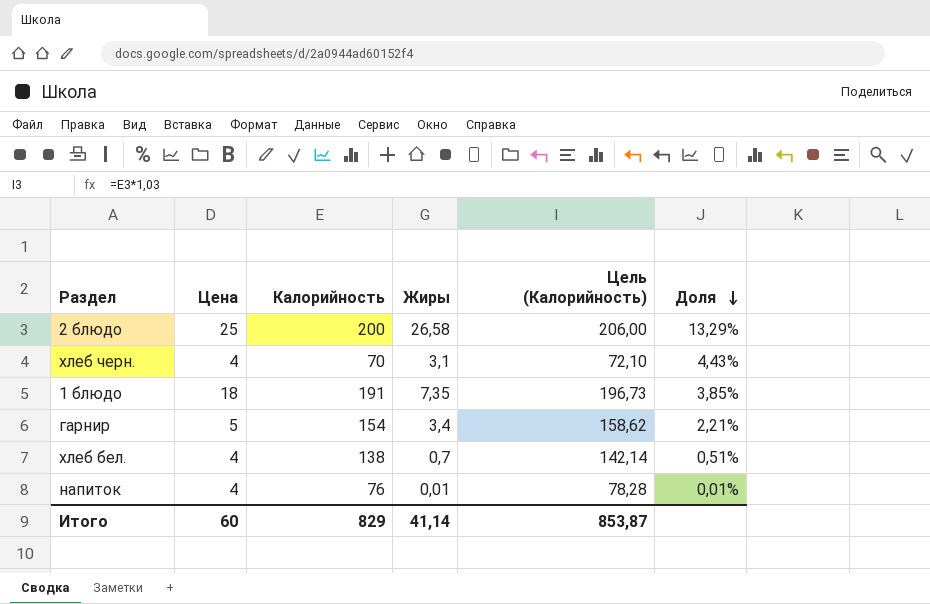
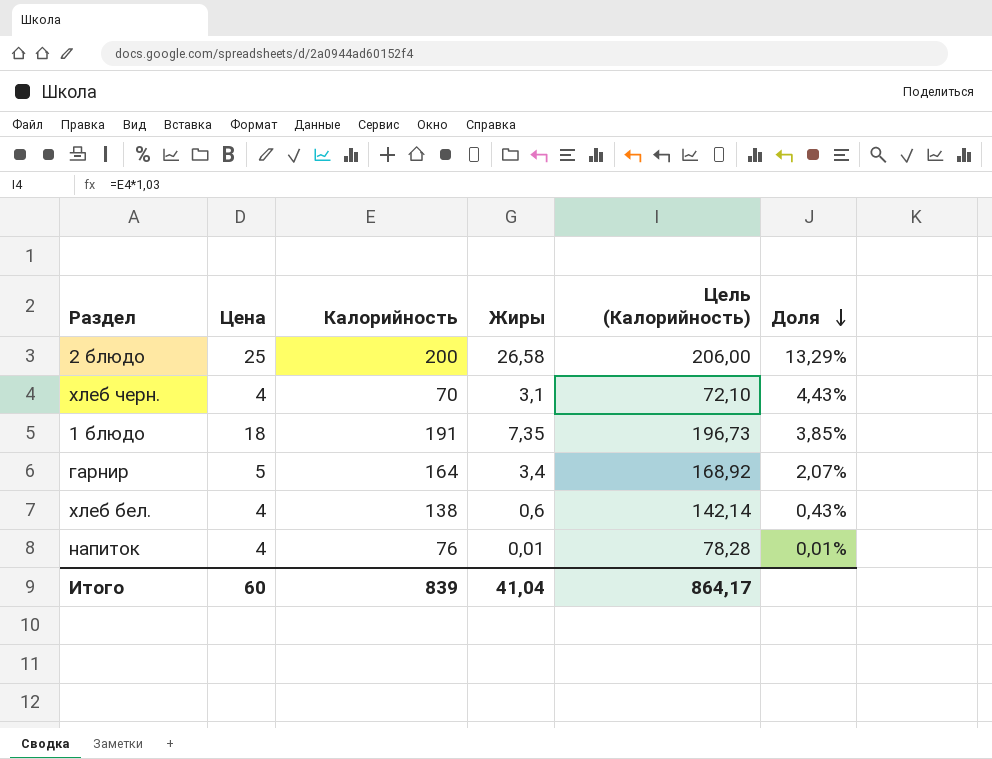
гарнир | Калорийность: 154 -> 164
гарнир | Цель (Калорийность): 158,62 -> 168,92
гарнир | Доля: 2,21% -> 2,07%
хлеб бел. | Жиры: 0,7 -> 0,6
хлеб бел. | Доля: 0,51% -> 0,43%
Итого | Калорийность: 829 -> 839
Итого | Жиры: 41,14 -> 41,04
Итого | Цель (Калорийность): 853,87 -> 864,17

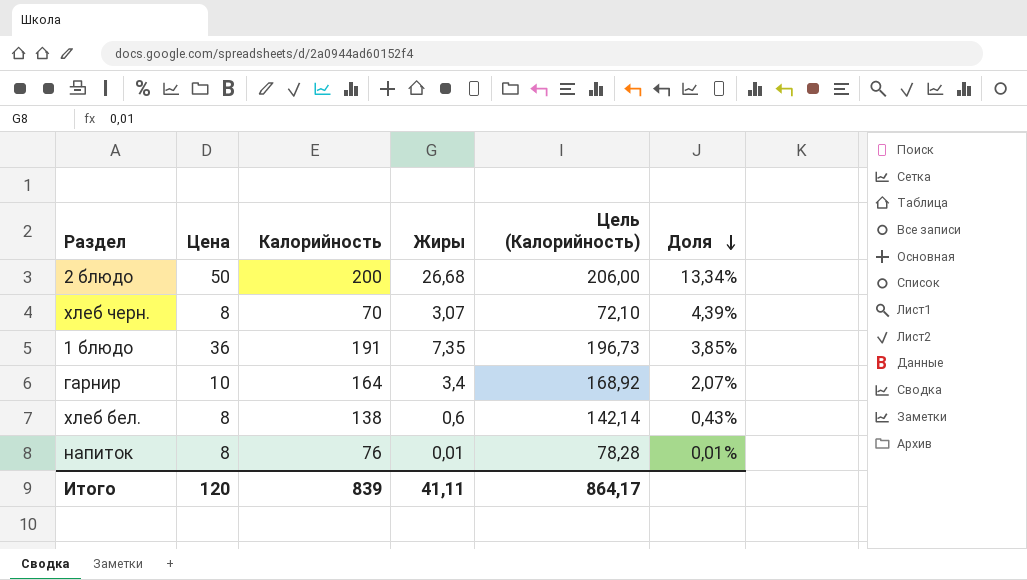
2 блюдо | Цена: 25 -> 50
2 блюдо | Жиры: 26,58 -> 26,68
2 блюдо | Доля: 13,29% -> 13,34%
хлеб черн. | Цена: 4 -> 8
хлеб черн. | Жиры: 3,1 -> 3,07
хлеб черн. | Доля: 4,43% -> 4,39%
1 блюдо | Цена: 18 -> 36
гарнир | Цена: 5 -> 10
хлеб бел. | Цена: 4 -> 8
напиток | Цена: 4 -> 8
Итого | Цена: 60 -> 120
Итого | Жиры: 41,04 -> 41,11

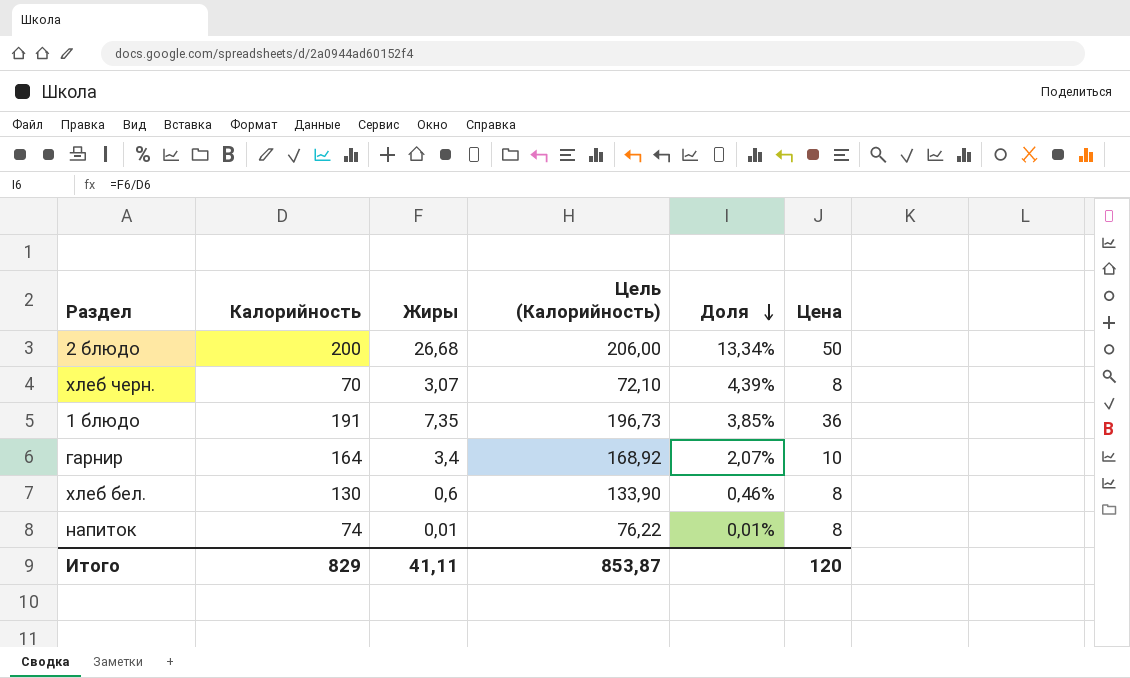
column Цена | position: 2 -> 6
хлеб бел. | Калорийность: 138 -> 130
хлеб бел. | Цель (Калорийность): 142,14 -> 133,90
хлеб бел. | Доля: 0,43% -> 0,46%
напиток | Калорийность: 76 -> 74
напиток | Цель (Калорийность): 78,28 -> 76,22
Итого | Калорийность: 839 -> 829
Итого | Цель (Калорийность): 864,17 -> 853,87

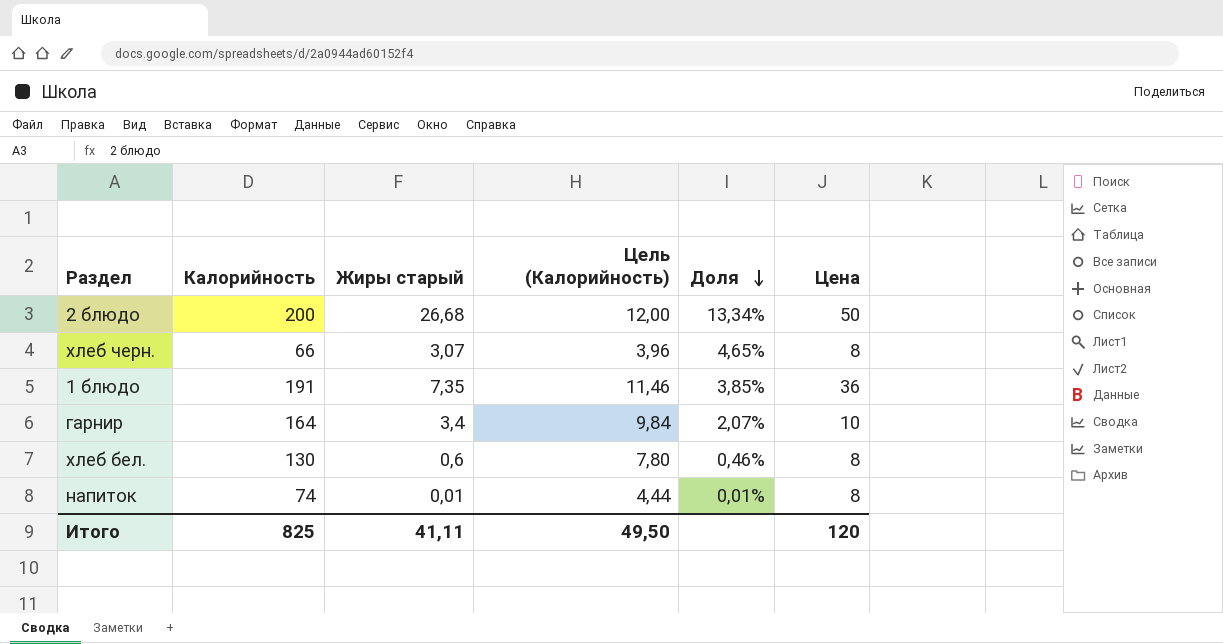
column name: Жиры -> Жиры старый
column Цель (Калорийность) | formula: [Калорийность] * 1,03 -> [Калорийность] * 0,06
хлеб черн. | Калорийность: 70 -> 66
хлеб черн. | Доля: 4,39% -> 4,65%
Итого | Калорийность: 829 -> 825
Итого | Цель (Калорийность): 853,87 -> 49,50

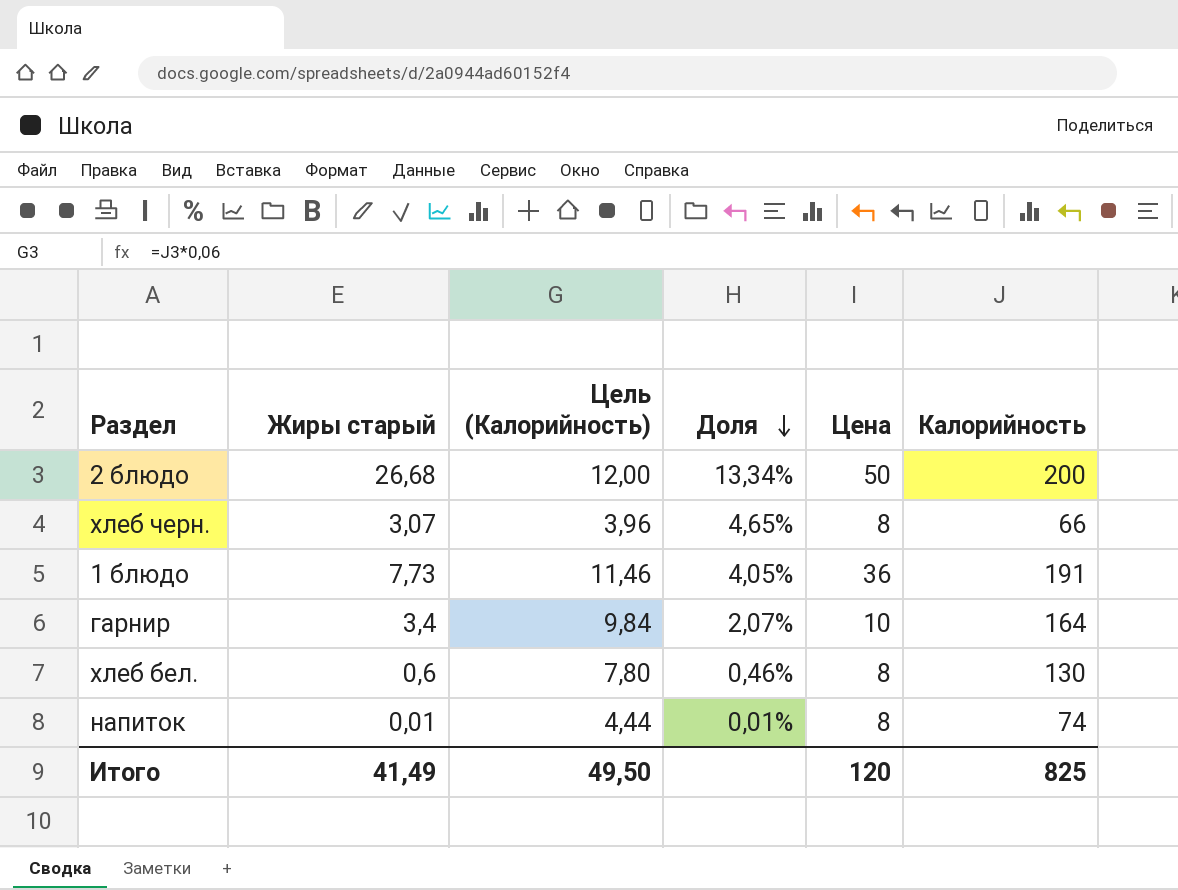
column Калорийность | position: 2 -> 6
1 блюдо | Жиры старый: 7,35 -> 7,73
1 блюдо | Доля: 3,85% -> 4,05%
Итого | Жиры старый: 41,11 -> 41,49

